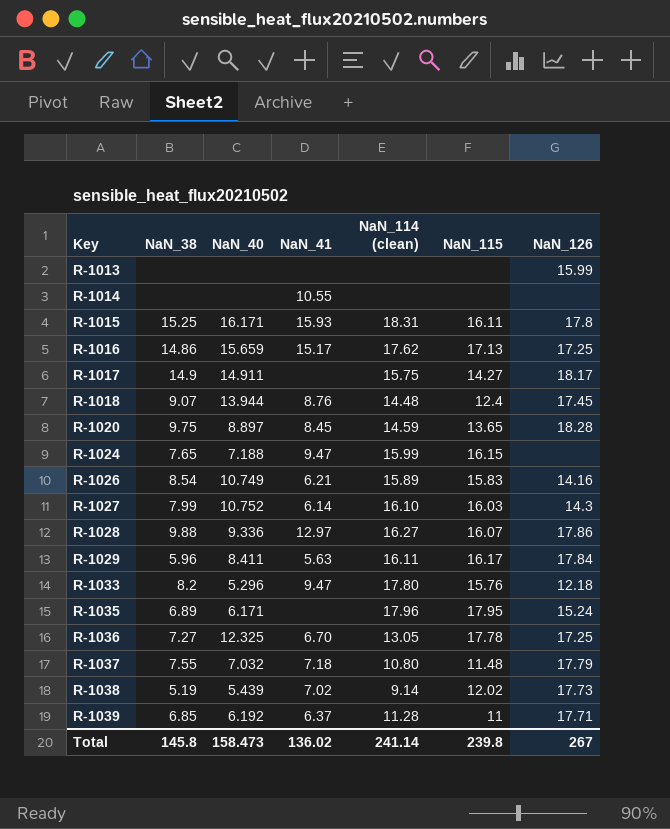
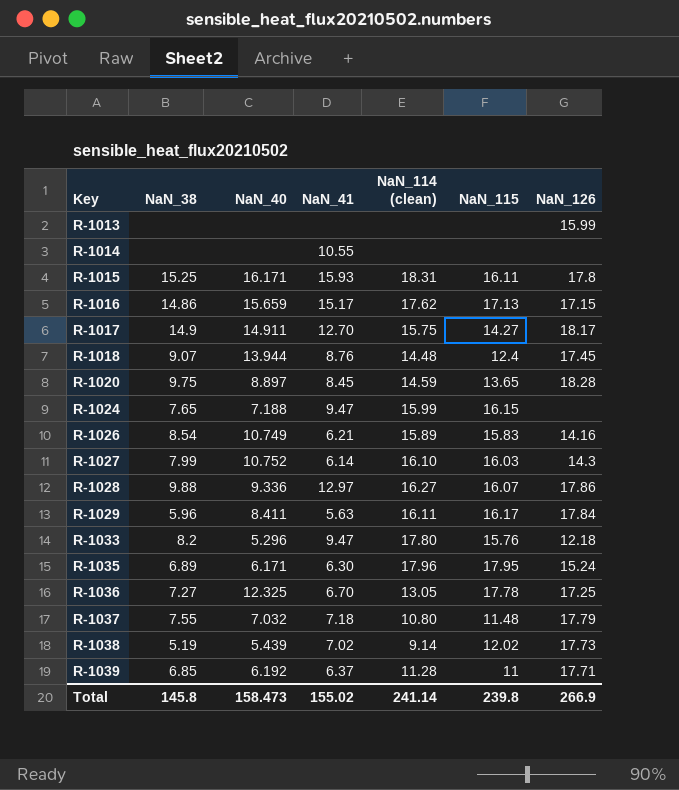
R-1016 | NaN_126: 17.25 -> 17.15
R-1017 | NaN_41: none -> 12.70
R-1035 | NaN_41: none -> 6.30
Total | NaN_41: 136.02 -> 155.02
Total | NaN_126: 267 -> 266.9

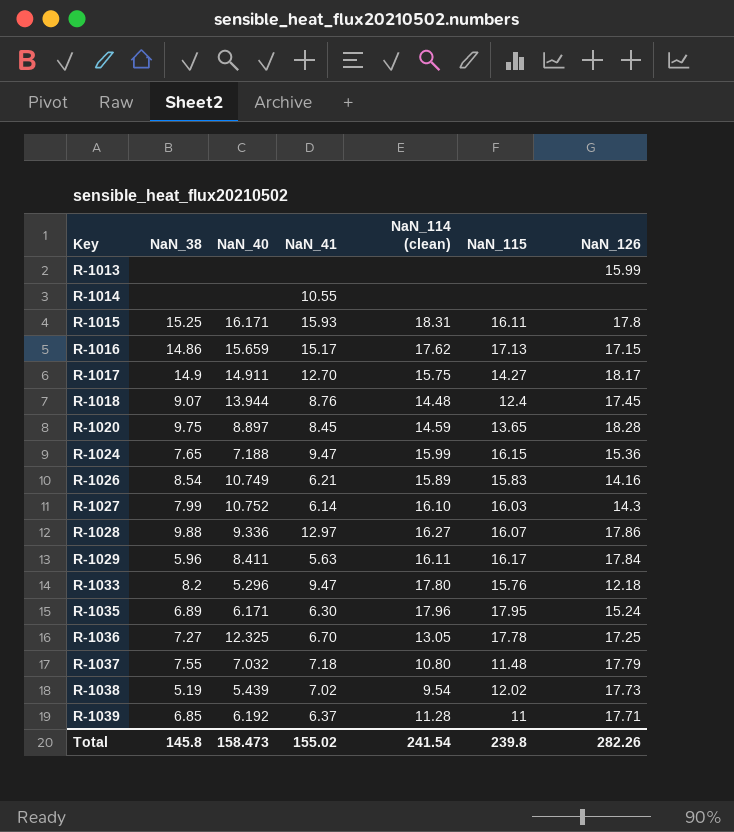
R-1024 | NaN_126: none -> 15.36
R-1038 | NaN_114 (clean): 9.14 -> 9.54
Total | NaN_114 (clean): 241.14 -> 241.54
Total | NaN_126: 266.9 -> 282.26

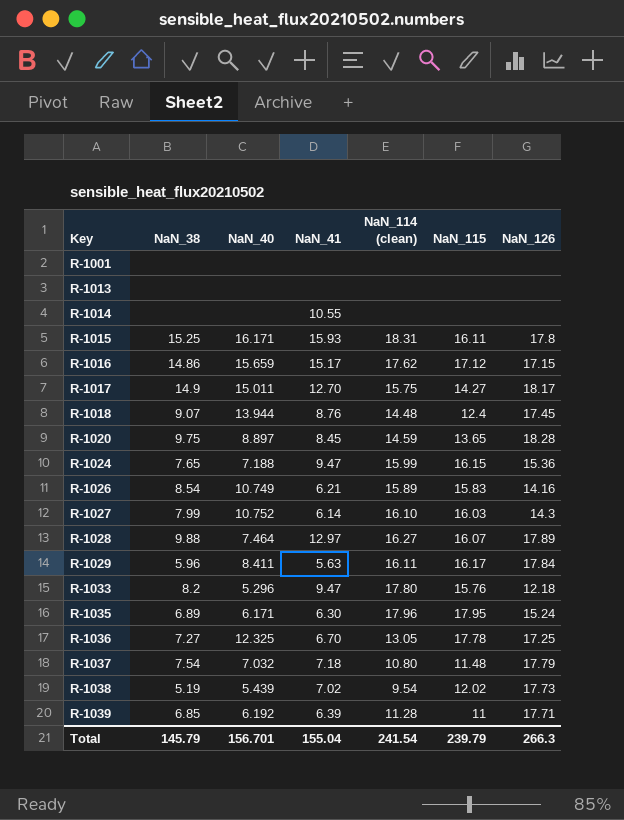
row R-1001: none -> none | none | none | none | none | none
R-1013 | NaN_126: 15.99 -> none
R-1016 | NaN_115: 17.13 -> 17.12
R-1017 | NaN_40: 14.911 -> 15.011
R-1028 | NaN_40: 9.336 -> 7.464
R-1028 | NaN_126: 17.86 -> 17.89
R-1037 | NaN_38: 7.55 -> 7.54
R-1039 | NaN_41: 6.37 -> 6.39
Total | NaN_38: 145.8 -> 145.79
Total | NaN_40: 158.473 -> 156.701
Total | NaN_41: 155.02 -> 155.04
Total | NaN_115: 239.8 -> 239.79
Total | NaN_126: 282.26 -> 266.3

